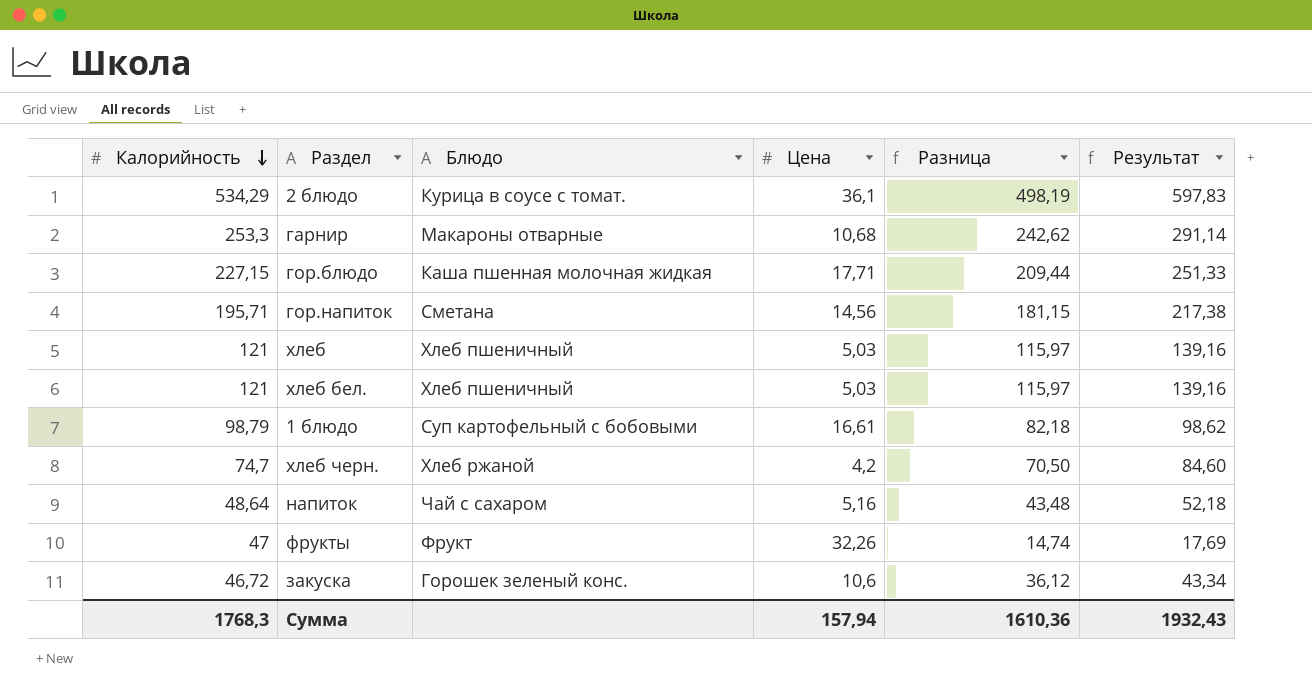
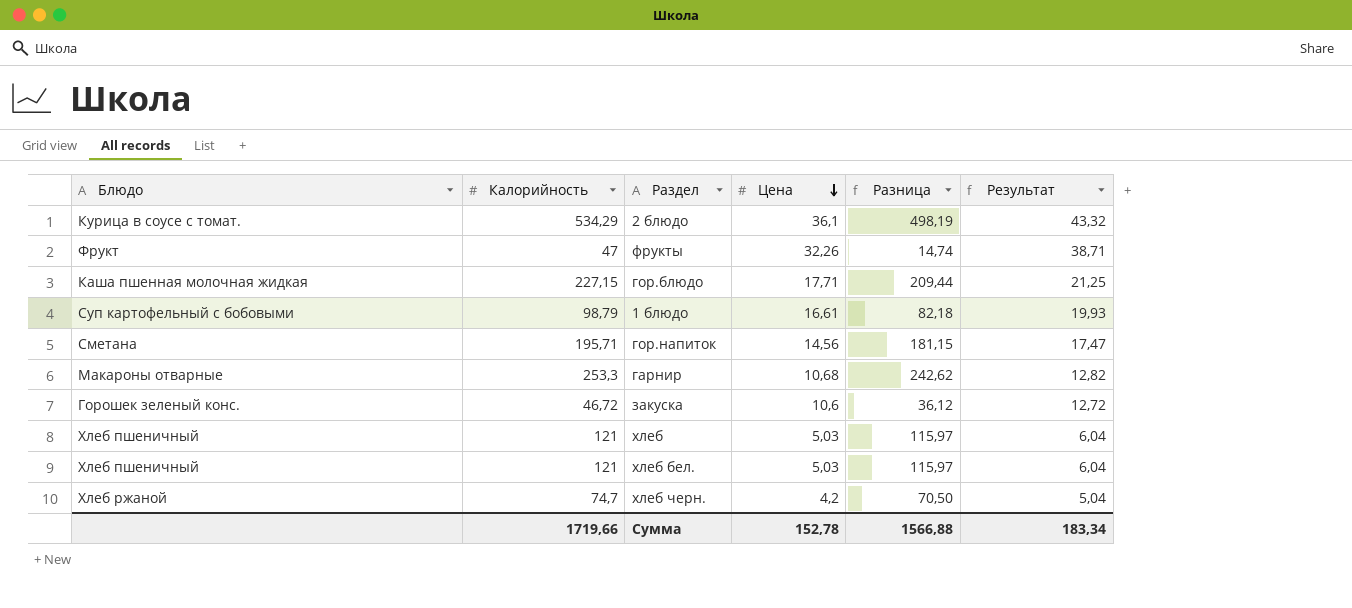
row order: Калорийность descending -> Цена descending
column Блюдо | position: 3 -> 1
column Результат | formula: [Разница] * 1,2 -> [Цена] * 1,2
row напиток: 48,64 | Чай с сахаром | 5,16 | 43,48 | 52,18 -> none
Сумма | Калорийность: 1768,3 -> 1719,66
Сумма | Цена: 157,94 -> 152,78
Сумма | Разница: 1610,36 -> 1566,88
Сумма | Результат: 1932,43 -> 183,34

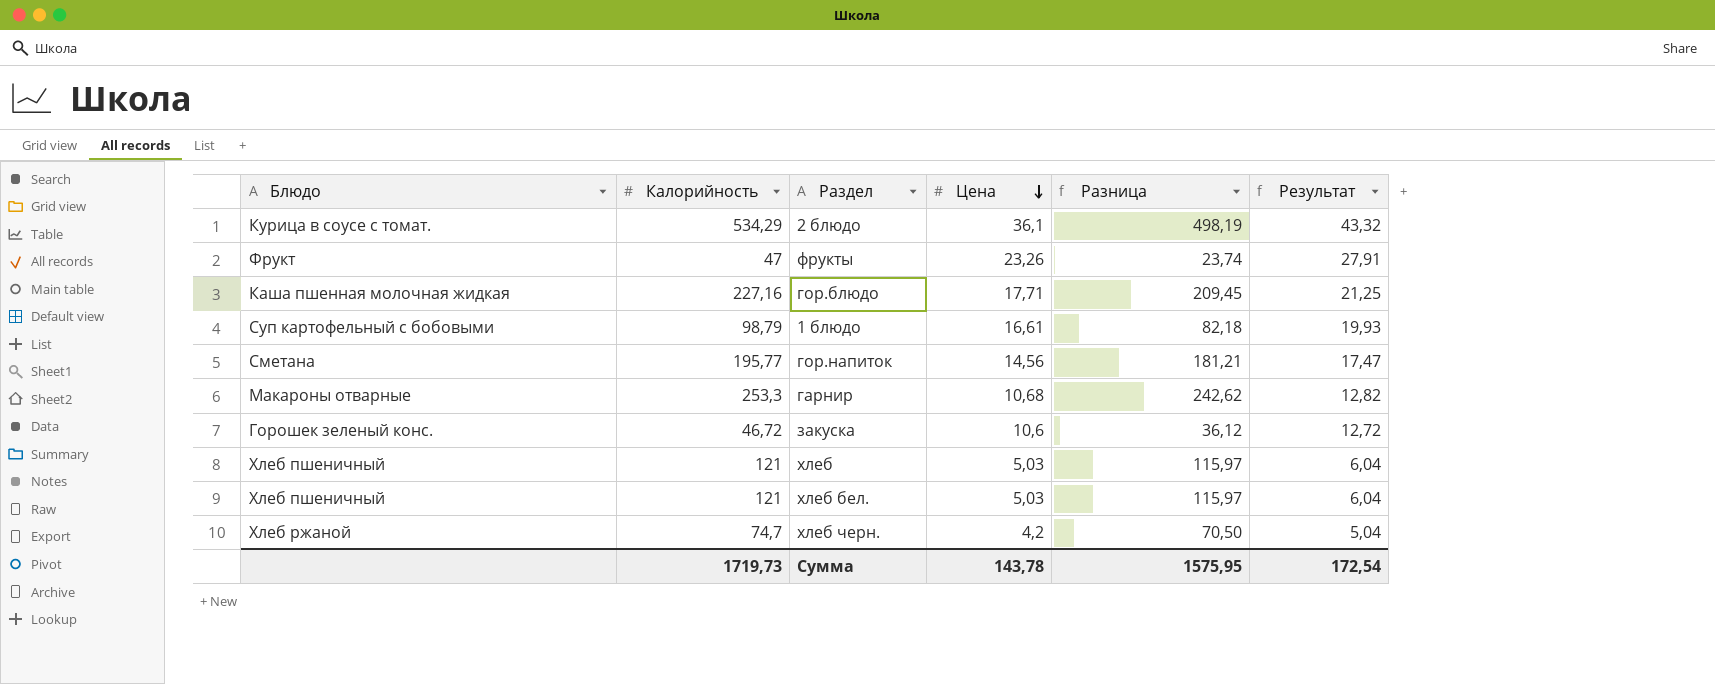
фрукты | Цена: 32,26 -> 23,26
фрукты | Разница: 14,74 -> 23,74
фрукты | Результат: 38,71 -> 27,91
гор.блюдо | Калорийность: 227,15 -> 227,16
гор.блюдо | Разница: 209,44 -> 209,45
гор.напиток | Калорийность: 195,71 -> 195,77
гор.напиток | Разница: 181,15 -> 181,21
Сумма | Калорийность: 1719,66 -> 1719,73
Сумма | Цена: 152,78 -> 143,78
Сумма | Разница: 1566,88 -> 1575,95
Сумма | Результат: 183,34 -> 172,54

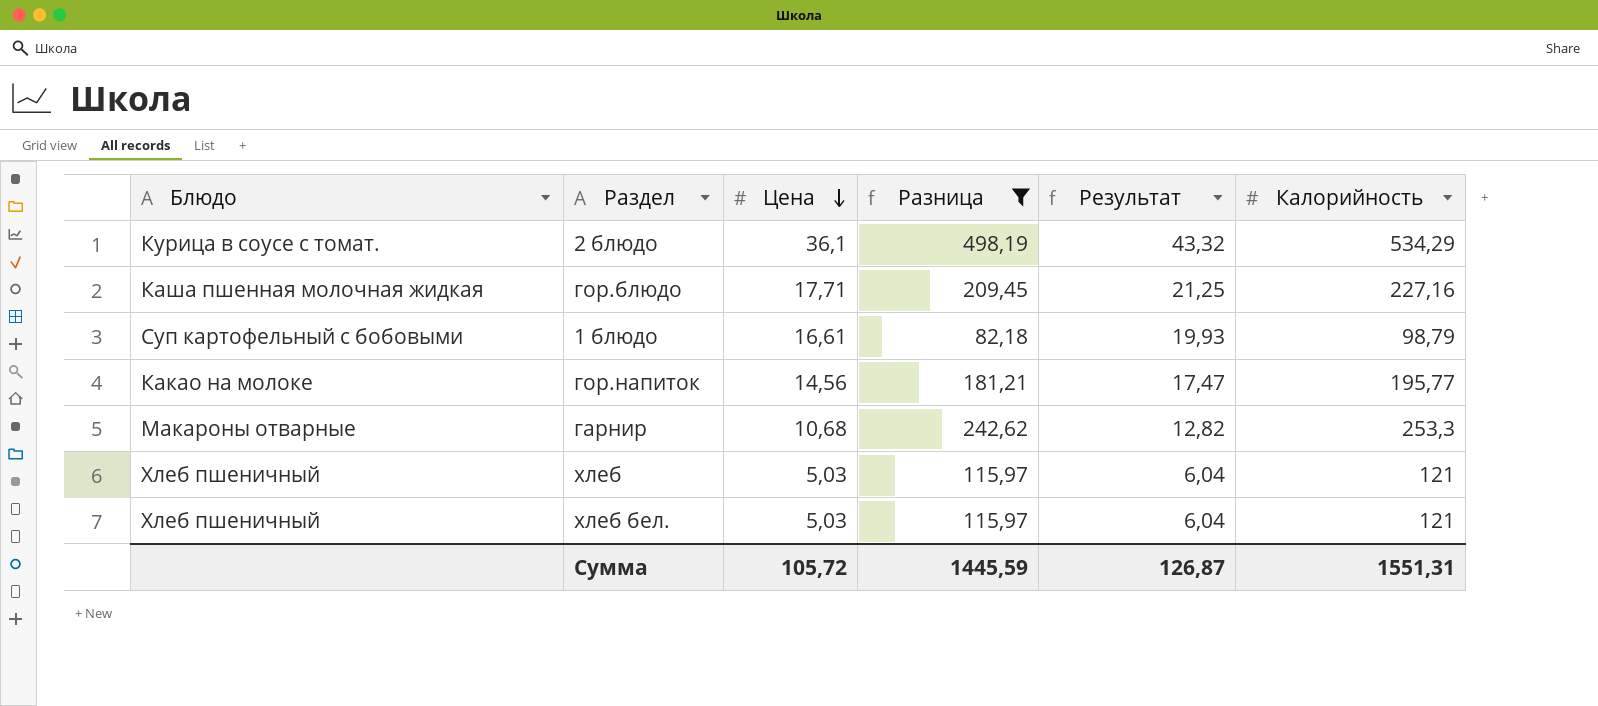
filter: none -> Разница >= 82,18
column Калорийность | position: 2 -> 6
гор.напиток | Блюдо: Сметана -> Какао на молоке
Сумма | Цена: 143,78 -> 105,72
Сумма | Разница: 1575,95 -> 1445,59
Сумма | Результат: 172,54 -> 126,87
Сумма | Калорийность: 1719,73 -> 1551,31

